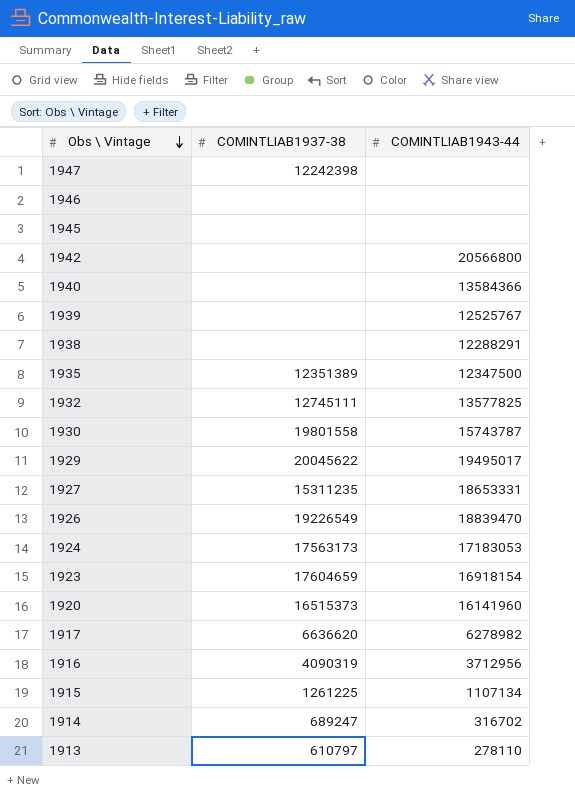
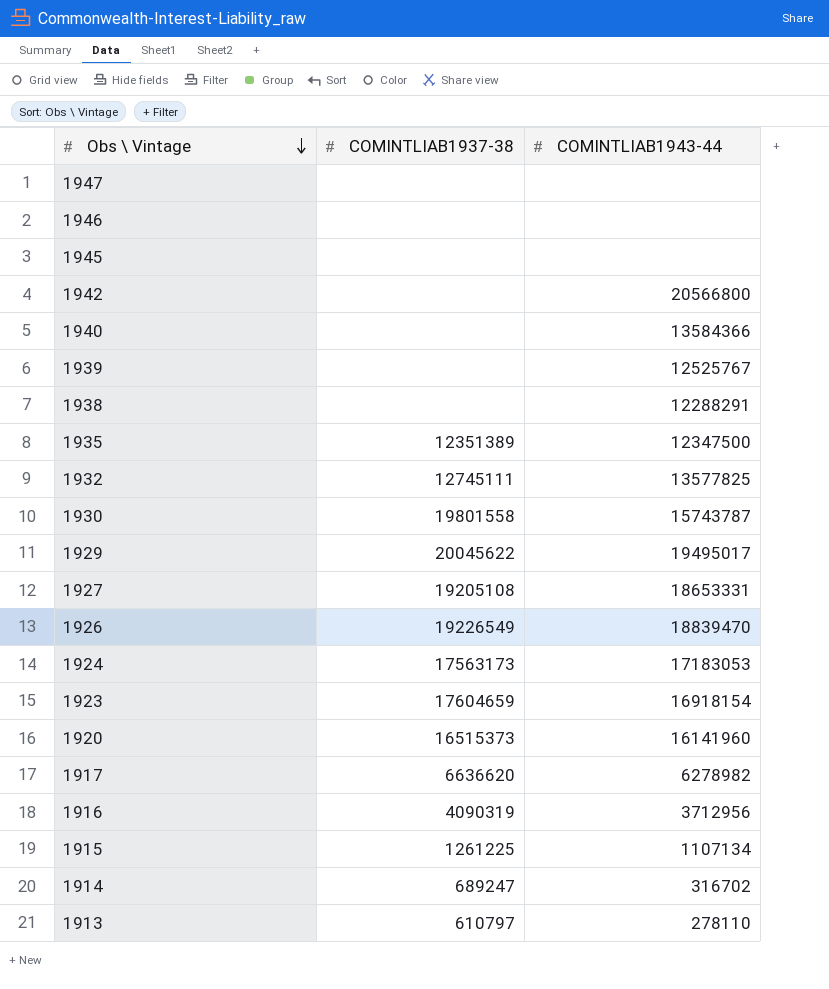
1947 | COMINTLIAB1937-38: 12242398 -> none
1927 | COMINTLIAB1937-38: 15311235 -> 19205108

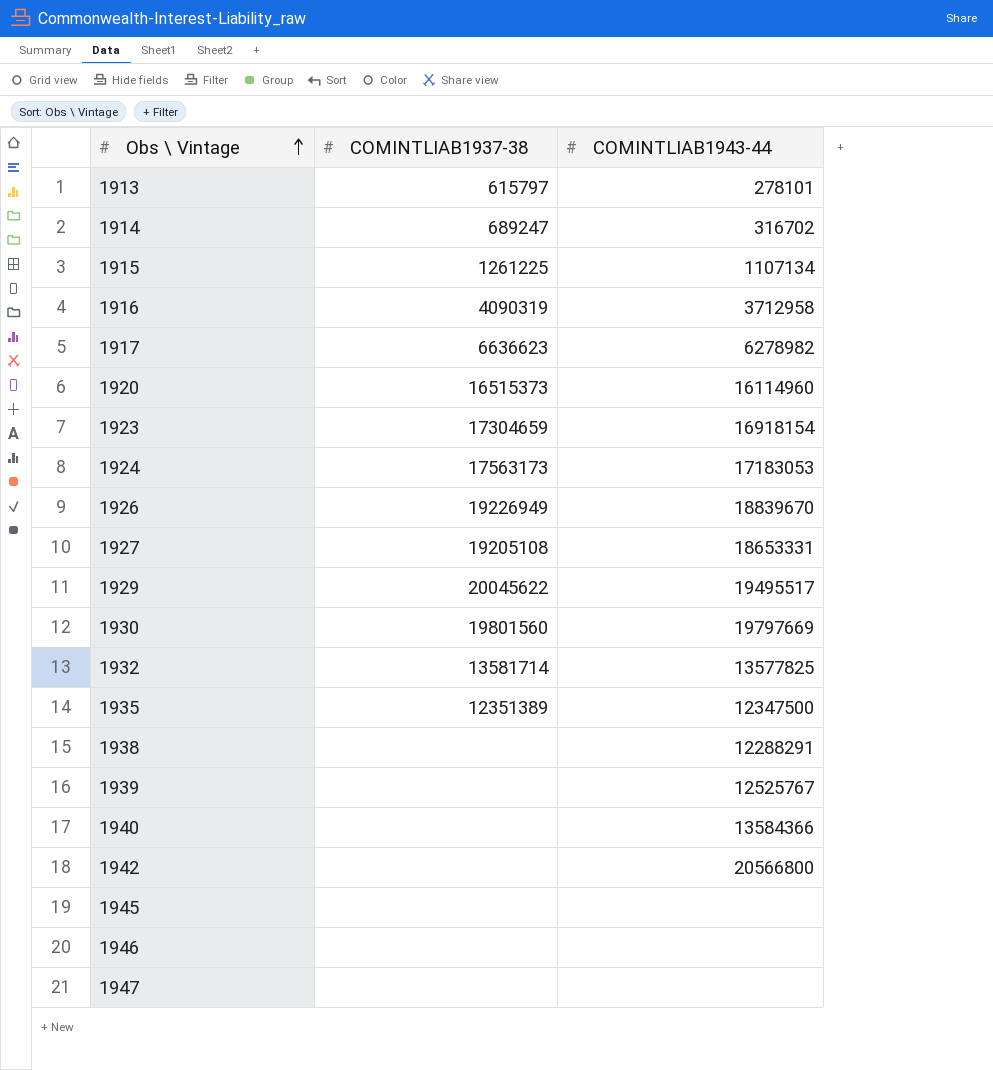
row order: Obs \ Vintage descending -> Obs \ Vintage ascending
1913 | COMINTLIAB1937-38: 610797 -> 615797
1913 | COMINTLIAB1943-44: 278110 -> 278101
1916 | COMINTLIAB1943-44: 3712956 -> 3712958
1917 | COMINTLIAB1937-38: 6636620 -> 6636623
1920 | COMINTLIAB1943-44: 16141960 -> 16114960
1923 | COMINTLIAB1937-38: 17604659 -> 17304659
1926 | COMINTLIAB1937-38: 19226549 -> 19226949
1926 | COMINTLIAB1943-44: 18839470 -> 18839670
1929 | COMINTLIAB1943-44: 19495017 -> 19495517
1930 | COMINTLIAB1937-38: 19801558 -> 19801560
1930 | COMINTLIAB1943-44: 15743787 -> 19797669
1932 | COMINTLIAB1937-38: 12745111 -> 13581714

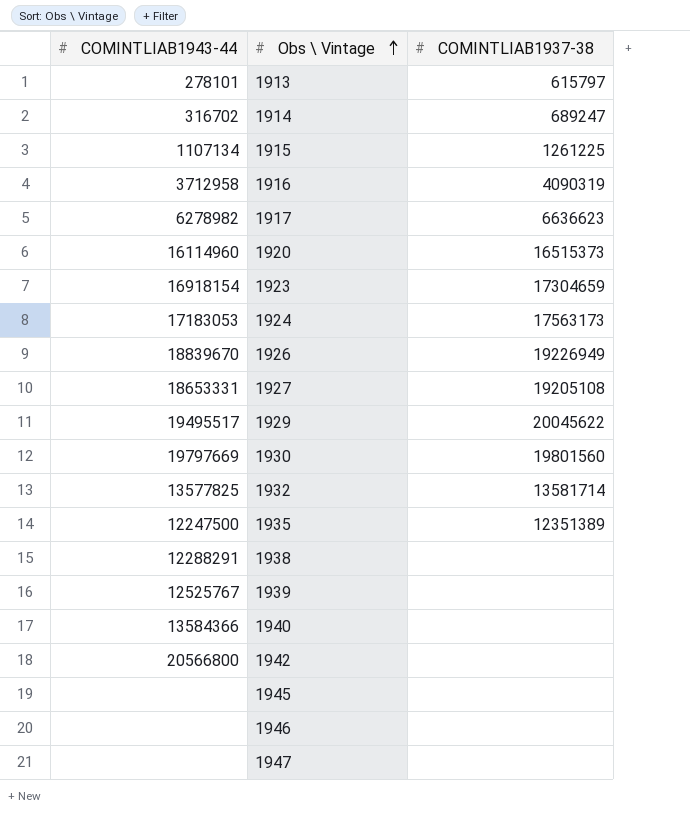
column COMINTLIAB1943-44 | position: 3 -> 1
1935 | COMINTLIAB1943-44: 12347500 -> 12247500

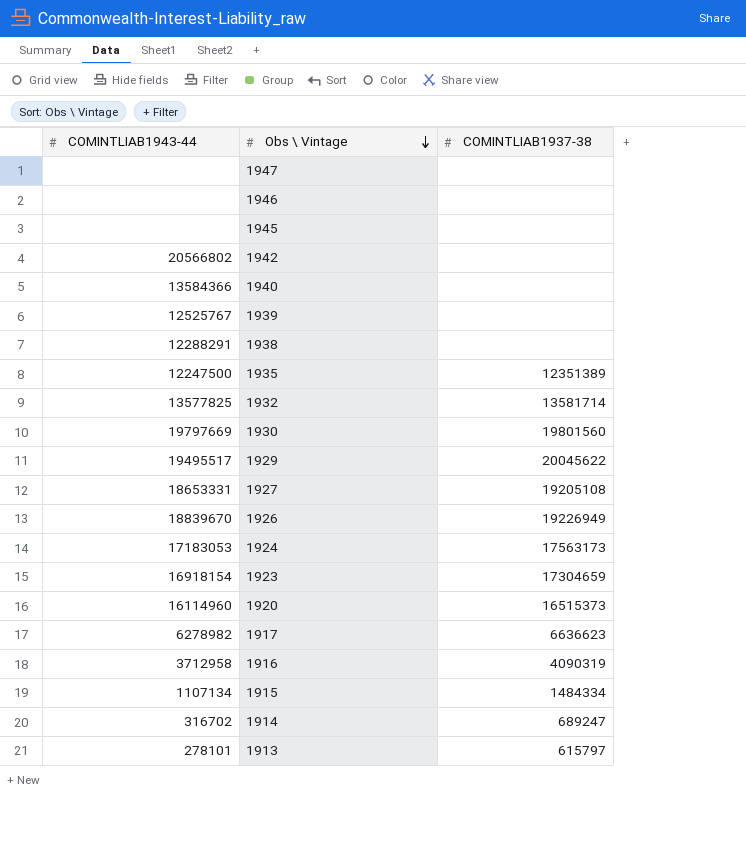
row order: Obs \ Vintage ascending -> Obs \ Vintage descending
1942 | COMINTLIAB1943-44: 20566800 -> 20566802
1915 | COMINTLIAB1937-38: 1261225 -> 1484334

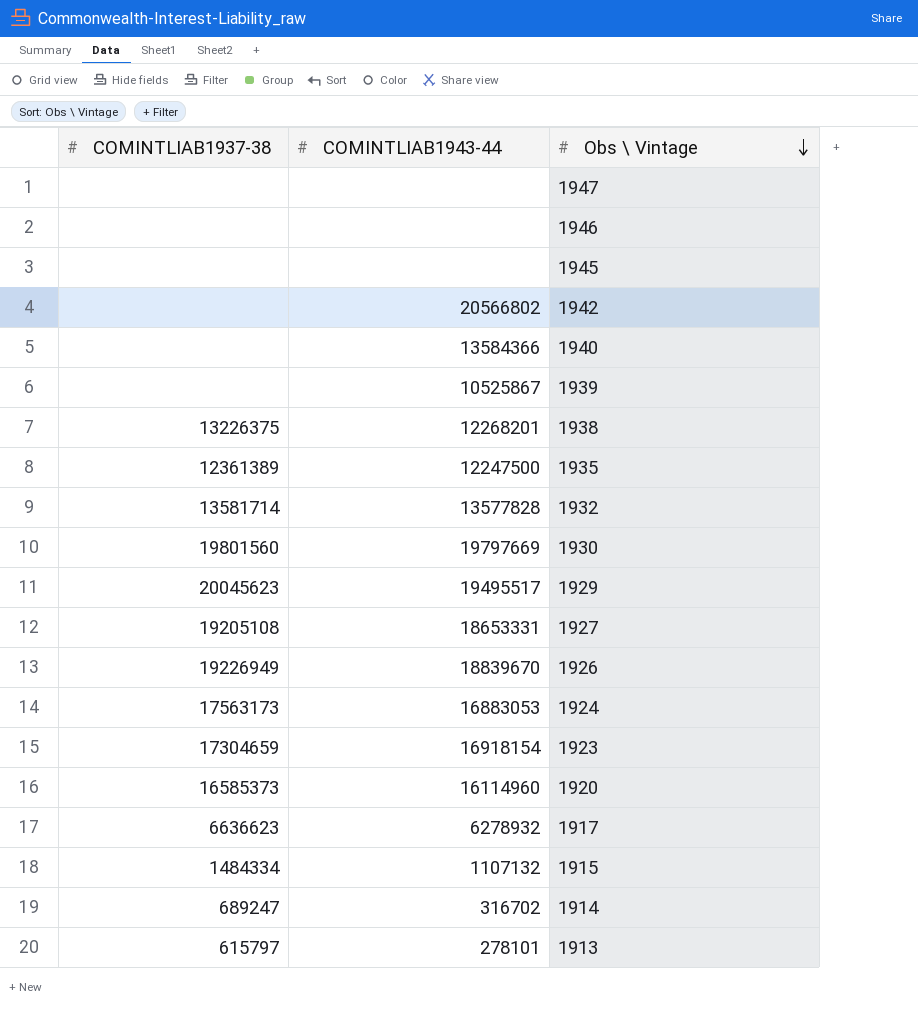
column COMINTLIAB1937-38 | position: 3 -> 1
row 1916: 3712958 | 4090319 -> none
1939 | COMINTLIAB1943-44: 12525767 -> 10525867
1938 | COMINTLIAB1937-38: none -> 13226375
1938 | COMINTLIAB1943-44: 12288291 -> 12268201
1935 | COMINTLIAB1937-38: 12351389 -> 12361389
1932 | COMINTLIAB1943-44: 13577825 -> 13577828
1929 | COMINTLIAB1937-38: 20045622 -> 20045623
1924 | COMINTLIAB1943-44: 17183053 -> 16883053
1920 | COMINTLIAB1937-38: 16515373 -> 16585373
1917 | COMINTLIAB1943-44: 6278982 -> 6278932
1915 | COMINTLIAB1943-44: 1107134 -> 1107132

